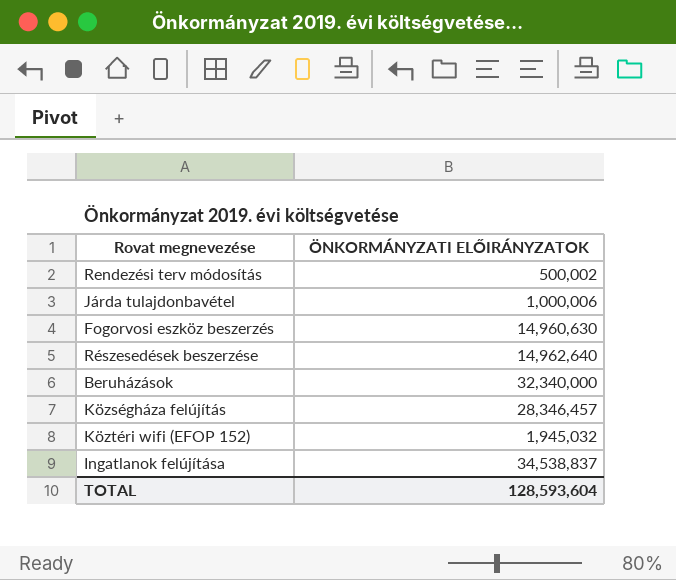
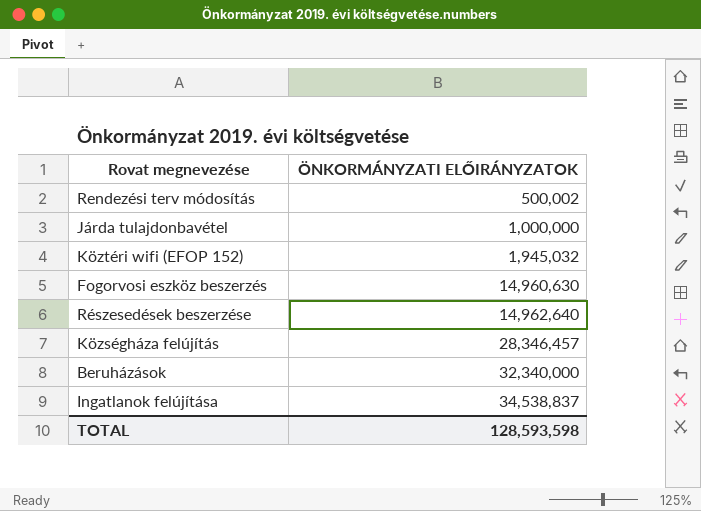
row order: none -> ÖNKORMÁNYZATI ELŐIRÁNYZATOK ascending
Járda tulajdonbavétel | ÖNKORMÁNYZATI ELŐIRÁNYZATOK: 1,000,006 -> 1,000,000
TOTAL | ÖNKORMÁNYZATI ELŐIRÁNYZATOK: 128,593,604 -> 128,593,598

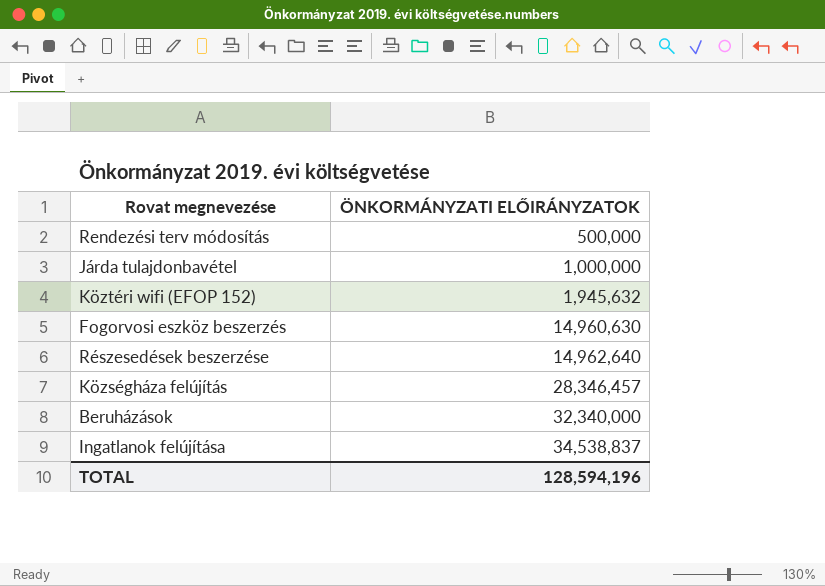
Rendezési terv módosítás | ÖNKORMÁNYZATI ELŐIRÁNYZATOK: 500,002 -> 500,000
Köztéri wifi (EFOP 152) | ÖNKORMÁNYZATI ELŐIRÁNYZATOK: 1,945,032 -> 1,945,632
TOTAL | ÖNKORMÁNYZATI ELŐIRÁNYZATOK: 128,593,598 -> 128,594,196

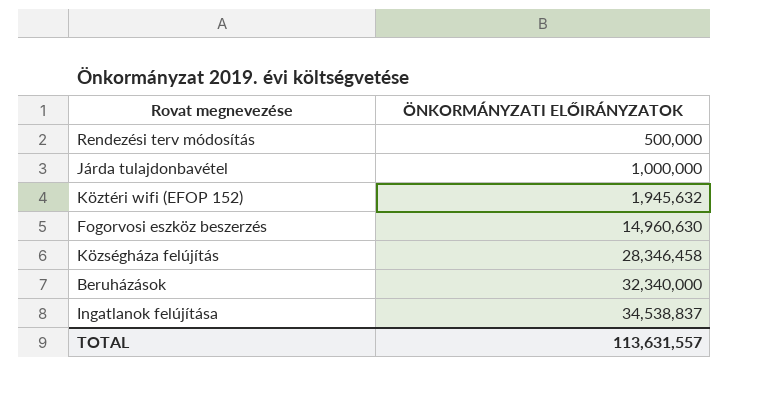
row Részesedések beszerzése: 14,962,640 -> none
Községháza felújítás | ÖNKORMÁNYZATI ELŐIRÁNYZATOK: 28,346,457 -> 28,346,458
TOTAL | ÖNKORMÁNYZATI ELŐIRÁNYZATOK: 128,594,196 -> 113,631,557

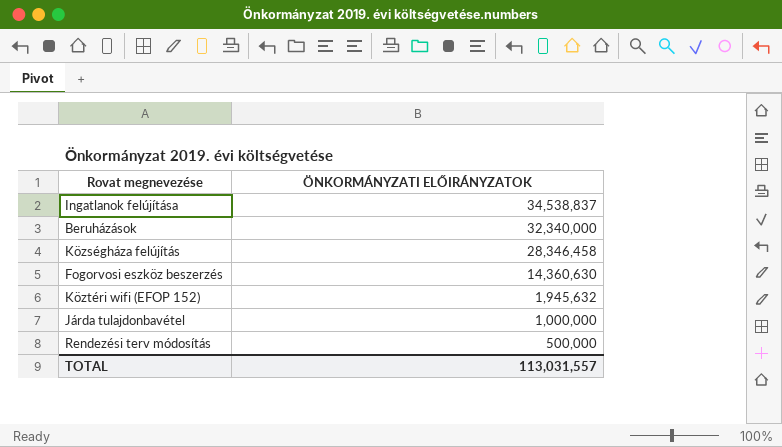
row order: ÖNKORMÁNYZATI ELŐIRÁNYZATOK ascending -> ÖNKORMÁNYZATI ELŐIRÁNYZATOK descending
Fogorvosi eszköz beszerzés | ÖNKORMÁNYZATI ELŐIRÁNYZATOK: 14,960,630 -> 14,360,630
TOTAL | ÖNKORMÁNYZATI ELŐIRÁNYZATOK: 113,631,557 -> 113,031,557

